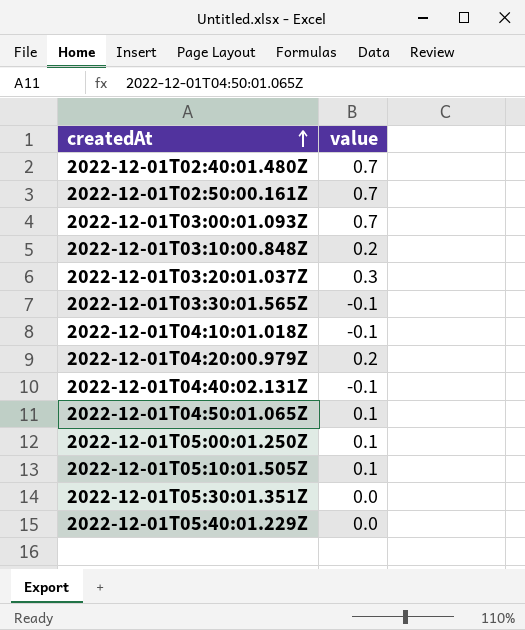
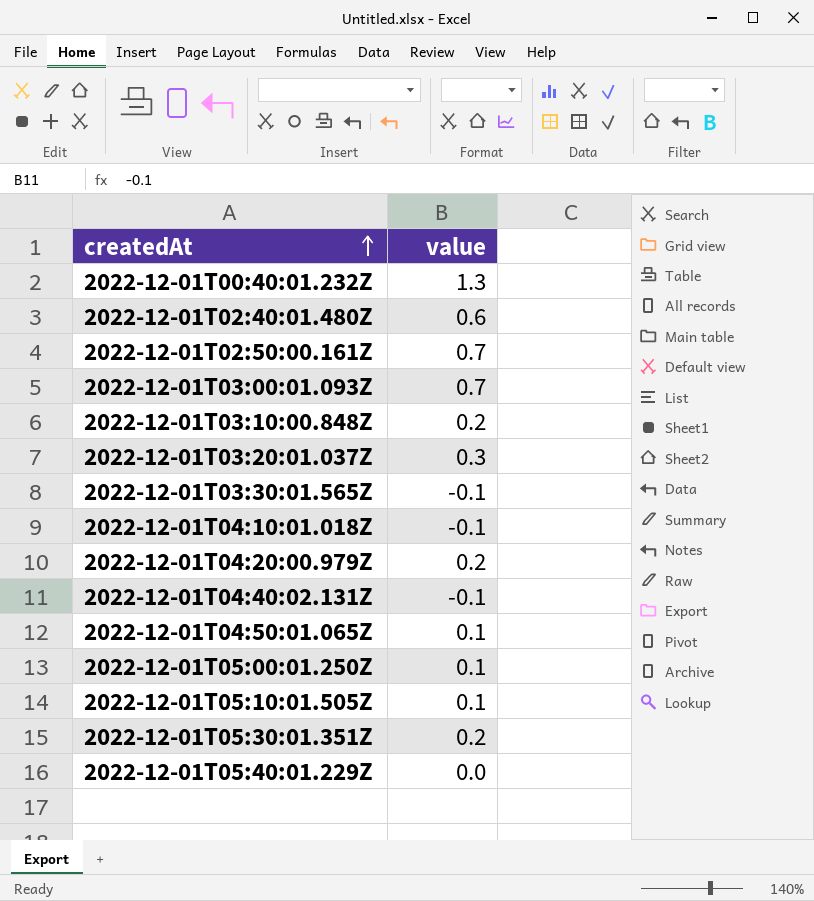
row 2022-12-01T00:40:01.232Z: none -> 1.3
2022-12-01T02:40:01.480Z | value: 0.7 -> 0.6
2022-12-01T05:30:01.351Z | value: 0.0 -> 0.2

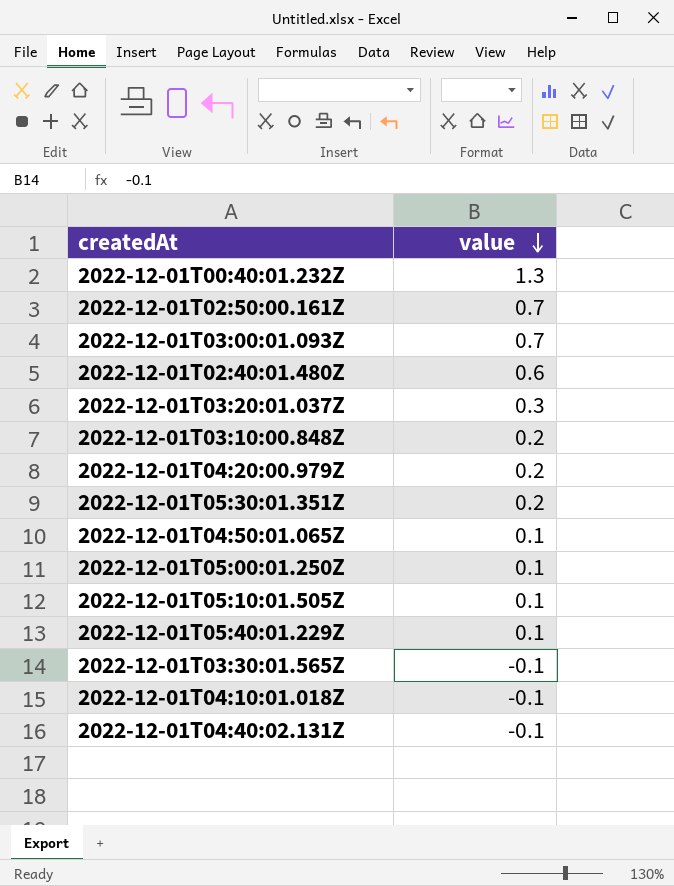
row order: createdAt ascending -> value descending
2022-12-01T05:40:01.229Z | value: 0.0 -> 0.1

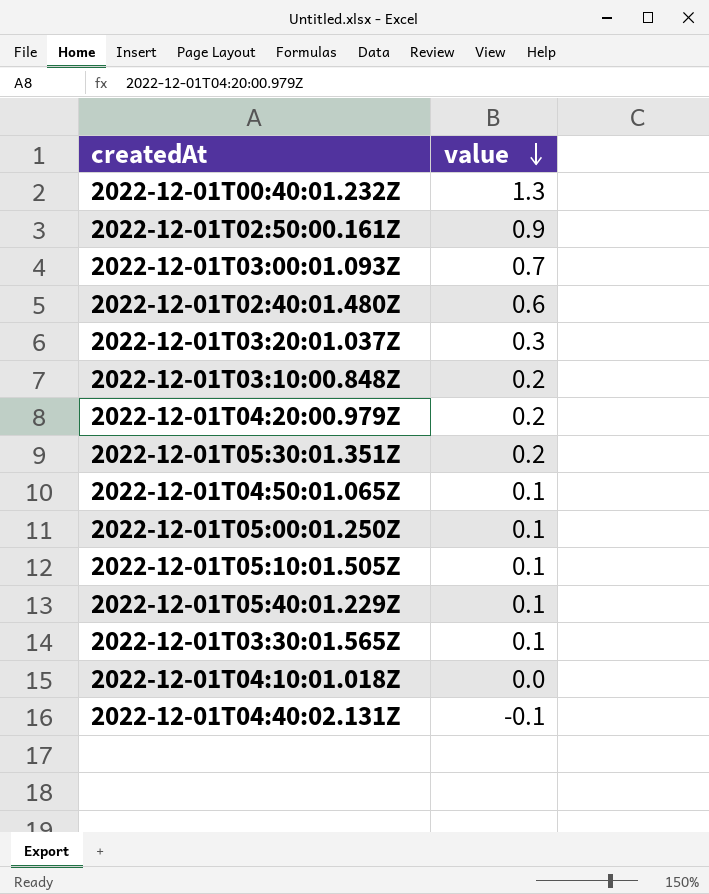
2022-12-01T02:50:00.161Z | value: 0.7 -> 0.9
2022-12-01T03:30:01.565Z | value: -0.1 -> 0.1
2022-12-01T04:10:01.018Z | value: -0.1 -> 0.0

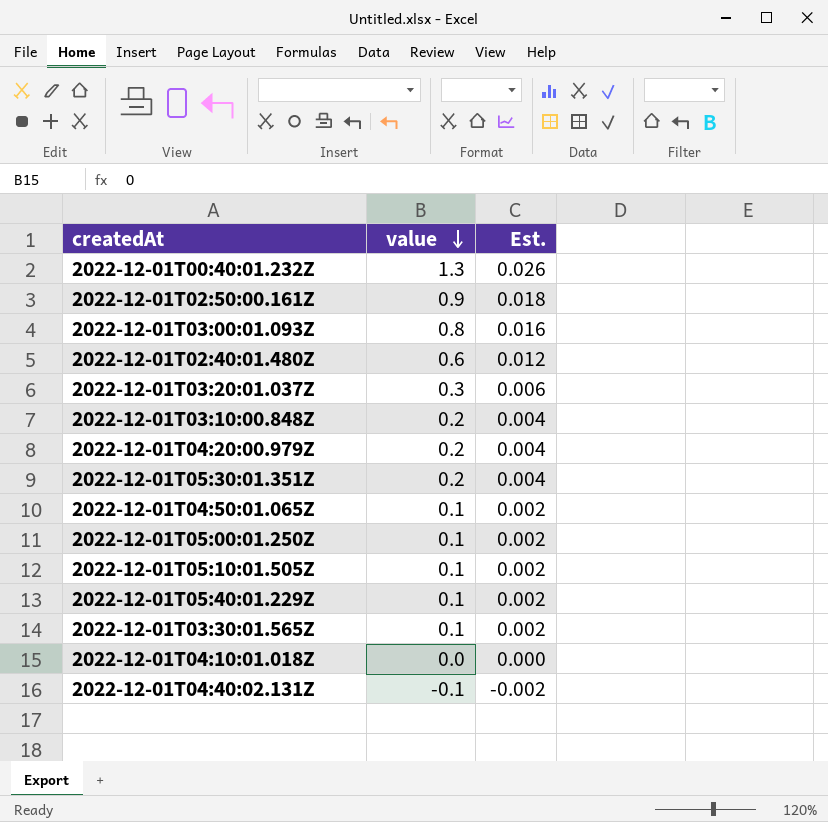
column Est. | formula: none -> [value] * 0.02
2022-12-01T03:00:01.093Z | value: 0.7 -> 0.8

